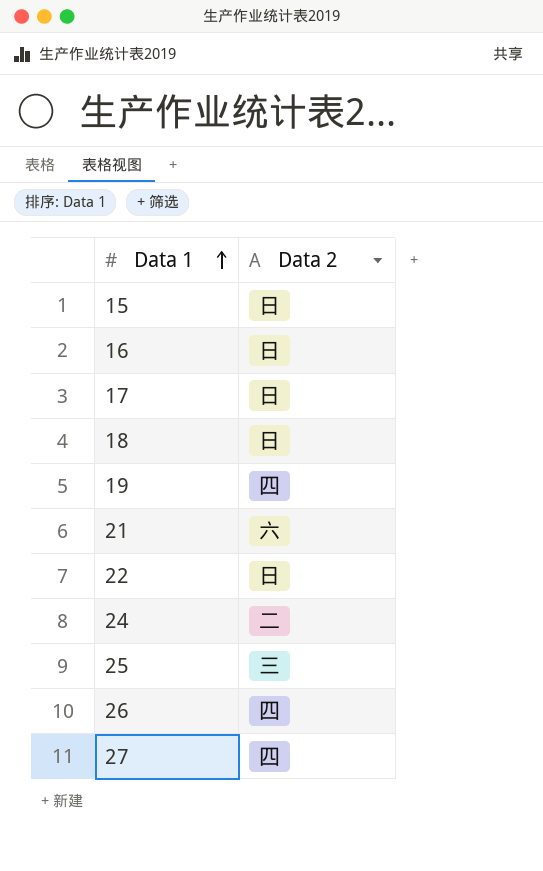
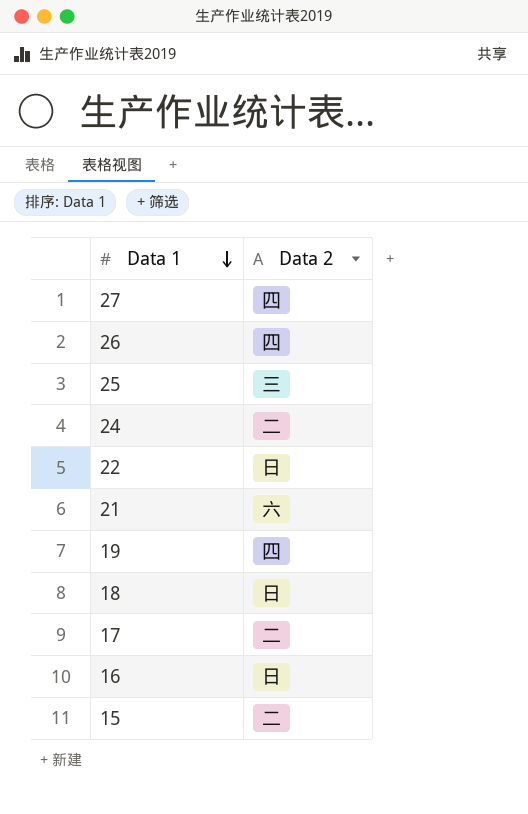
row order: Data 1 ascending -> Data 1 descending
17 | Data 2: 日 -> 二
15 | Data 2: 日 -> 二

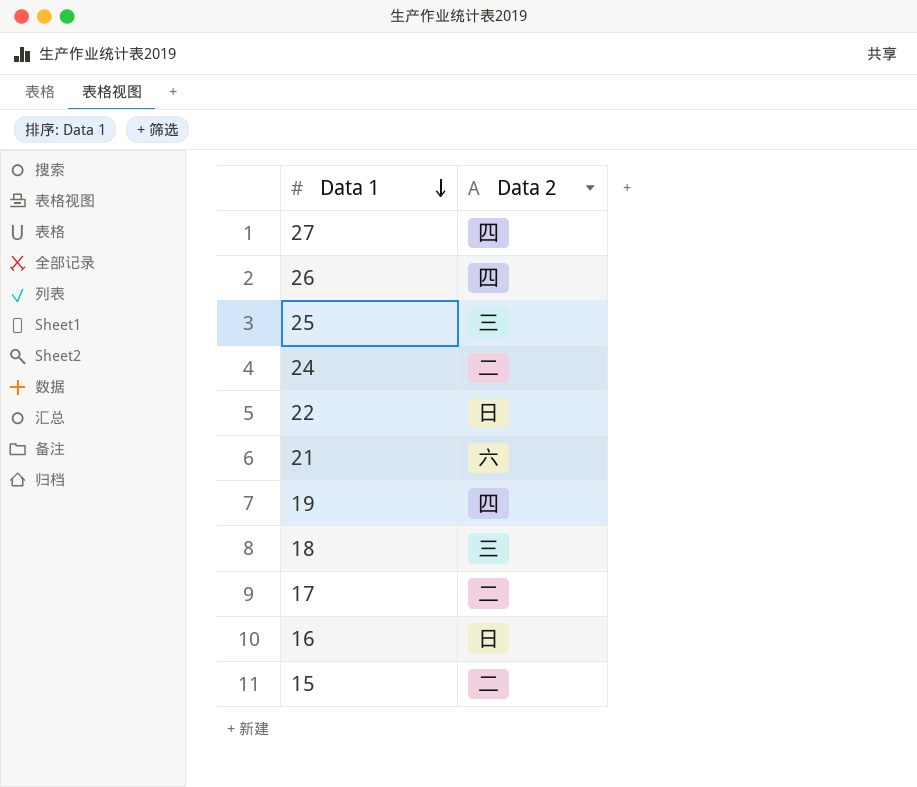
18 | Data 2: 日 -> 三

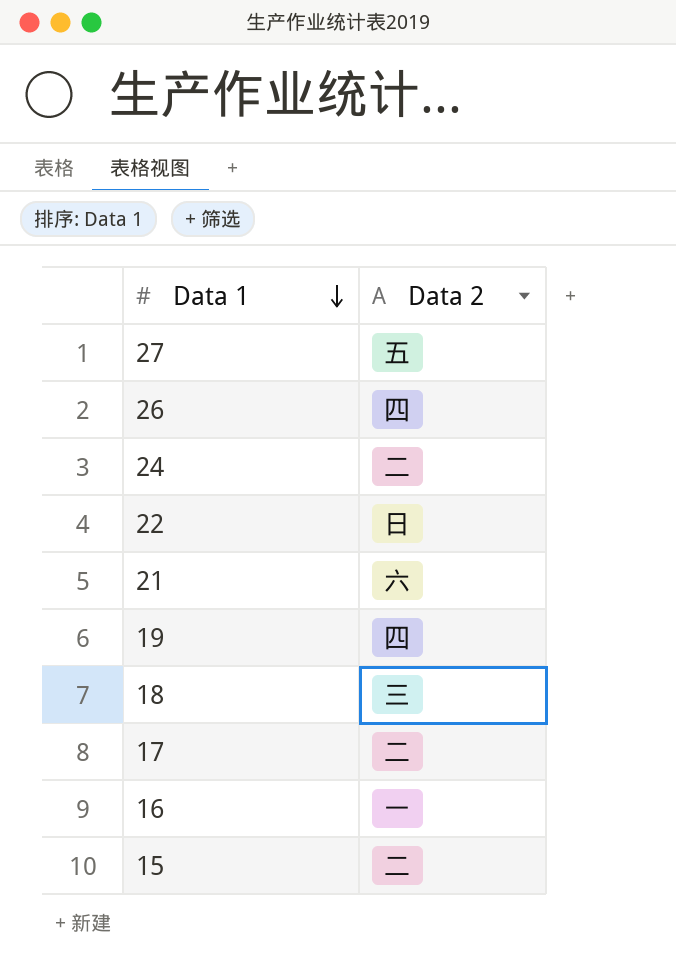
row 25: 三 -> none
27 | Data 2: 四 -> 五
16 | Data 2: 日 -> 一

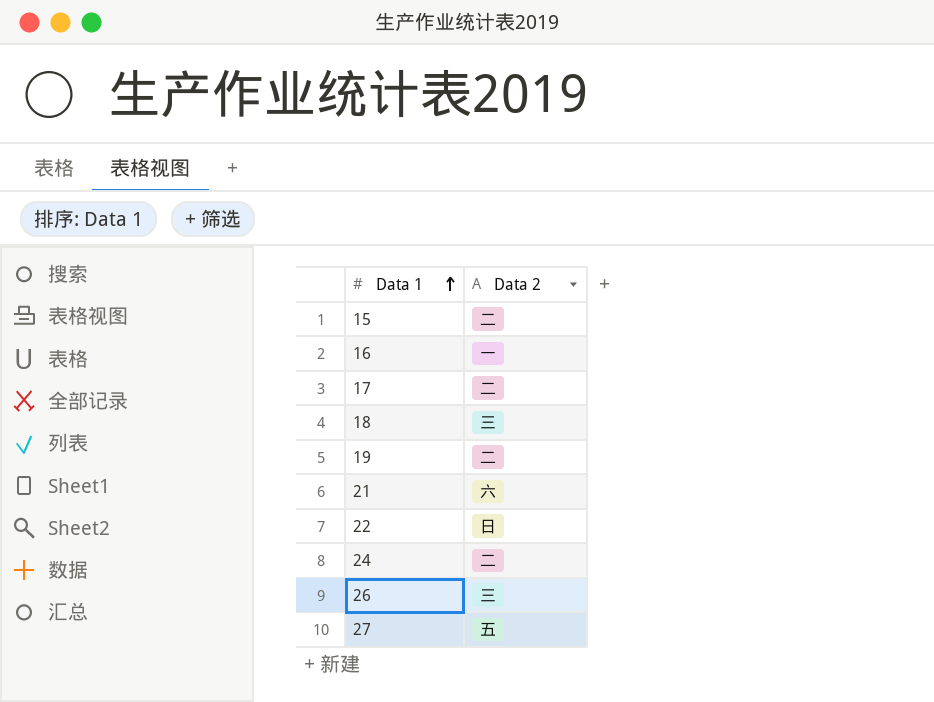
row order: Data 1 descending -> Data 1 ascending
19 | Data 2: 四 -> 二
26 | Data 2: 四 -> 三

